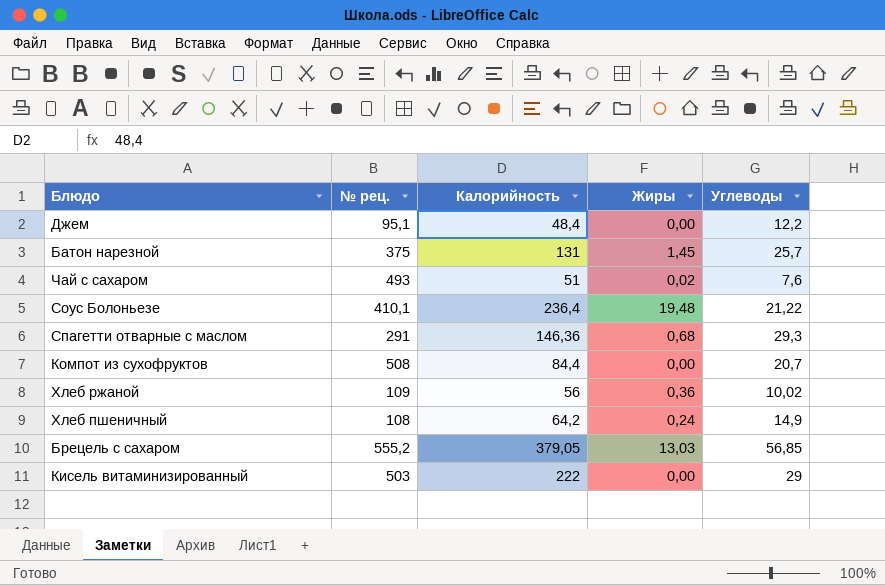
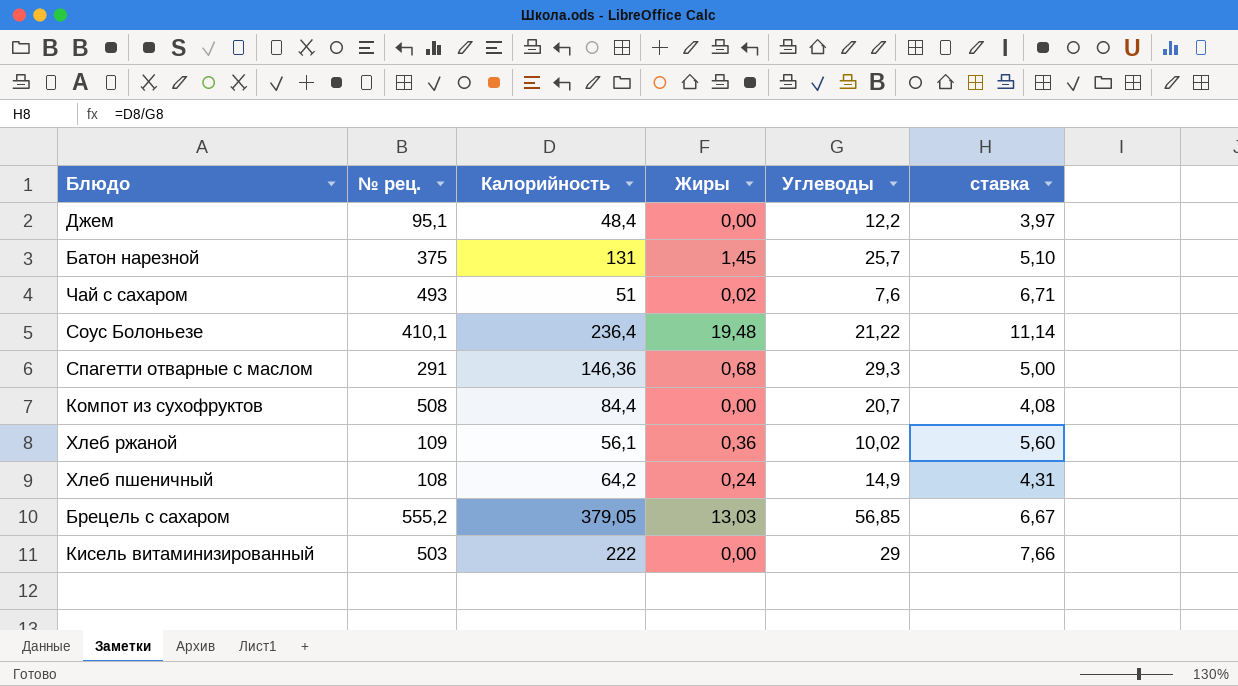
column ставка | formula: none -> [Калорийность] / [Углеводы]
Хлеб ржаной | Калорийность: 56 -> 56,1

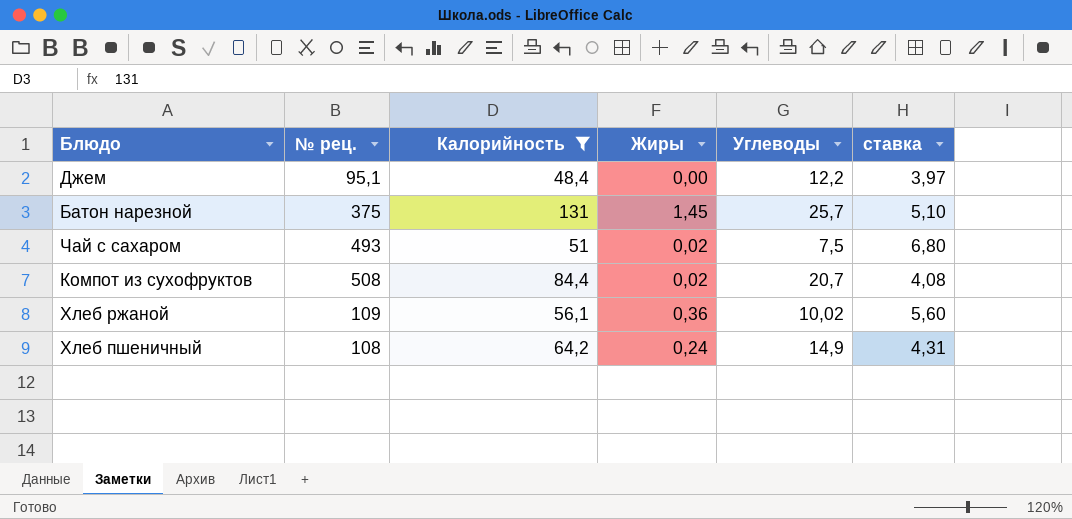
filter: none -> Калорийность <= 131
Чай с сахаром | Углеводы: 7,6 -> 7,5
Чай с сахаром | ставка: 6,71 -> 6,80
Компот из сухофруктов | Жиры: 0,00 -> 0,02

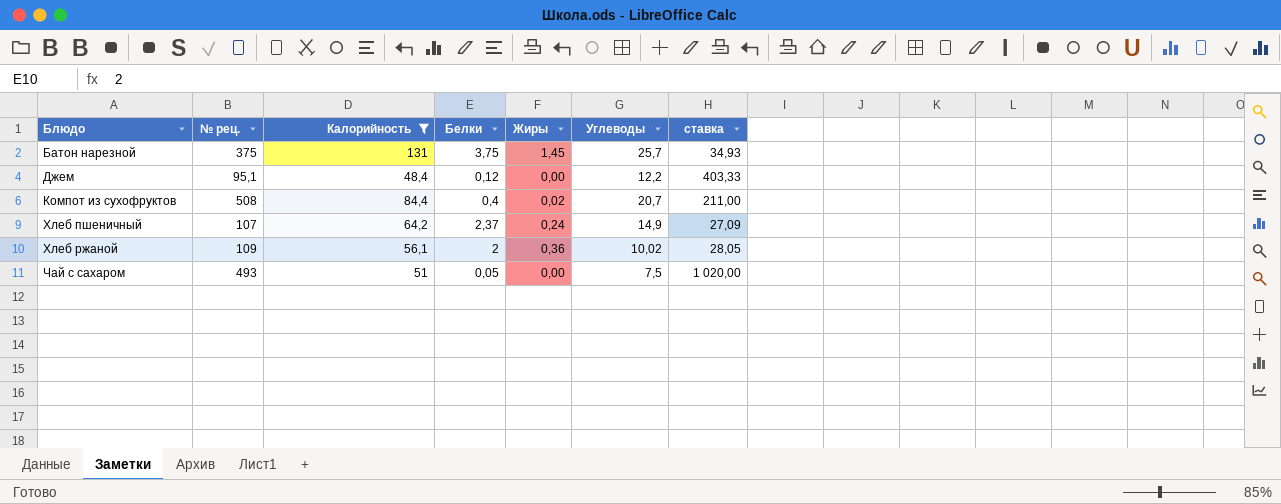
row order: none -> Блюдо ascending
column Белки | position: none -> 4
column ставка | formula: [Калорийность] / [Углеводы] -> [Калорийность] / [Белки]
Хлеб пшеничный | № рец.: 108 -> 107
Чай с сахаром | Жиры: 0,02 -> 0,00

